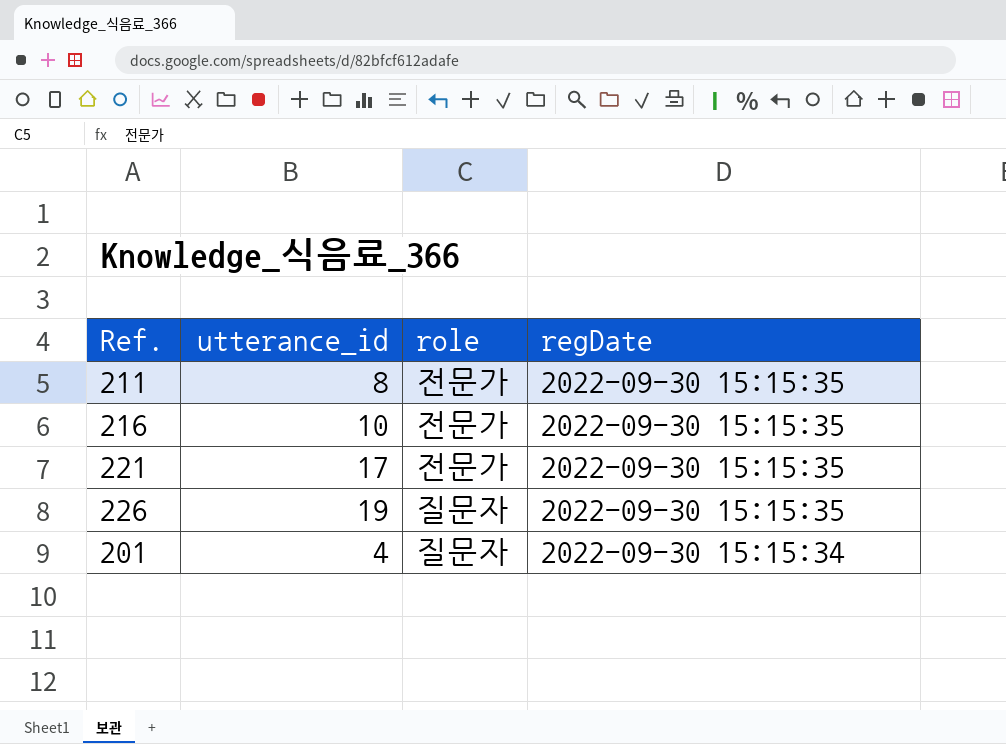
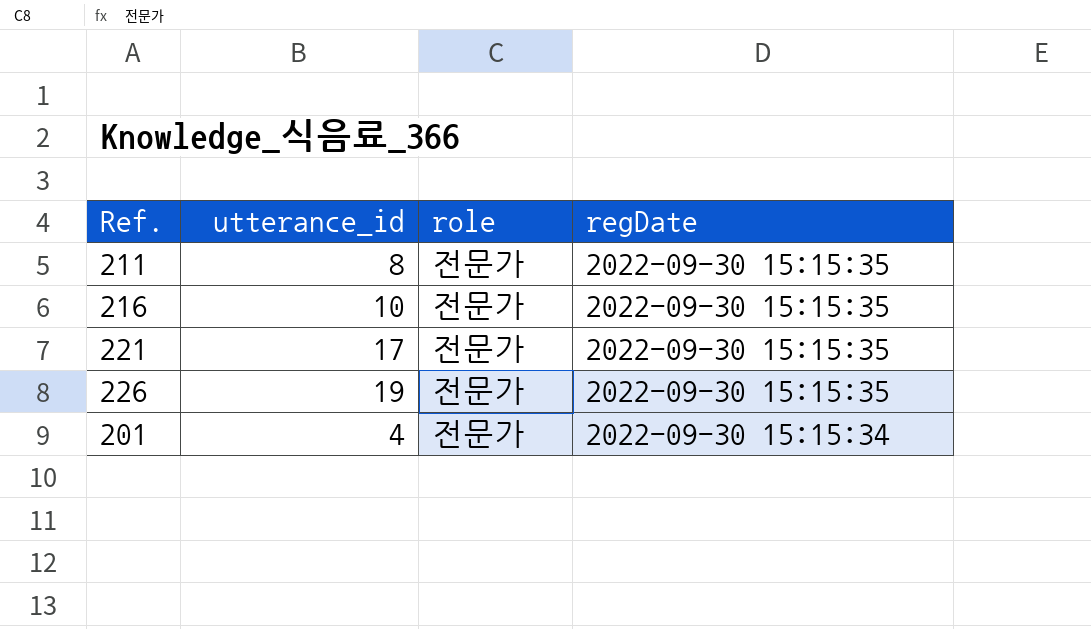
226 | role: 질문자 -> 전문가
201 | role: 질문자 -> 전문가

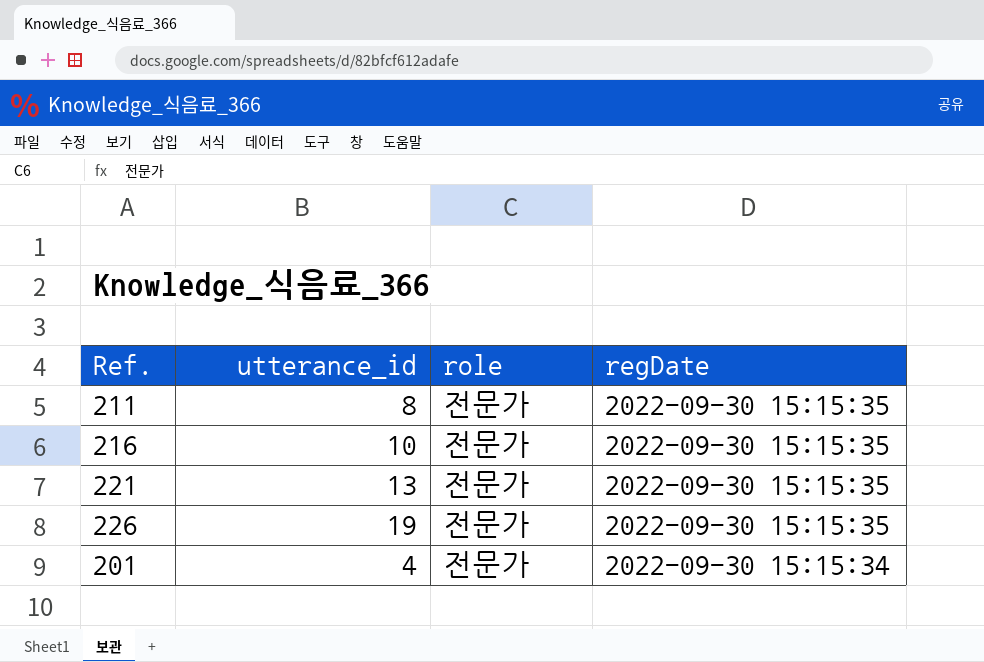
221 | utterance_id: 17 -> 13

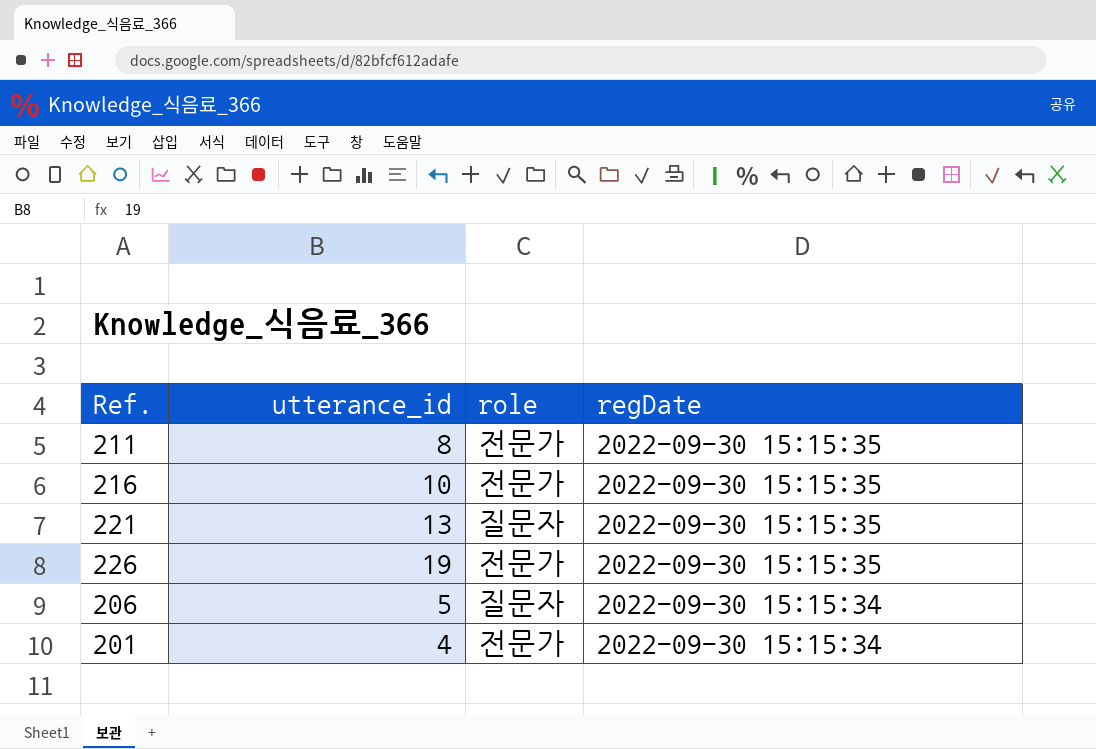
221 | role: 전문가 -> 질문자
row 206: none -> 5 | 질문자 | 2022-09-30 15:15:34

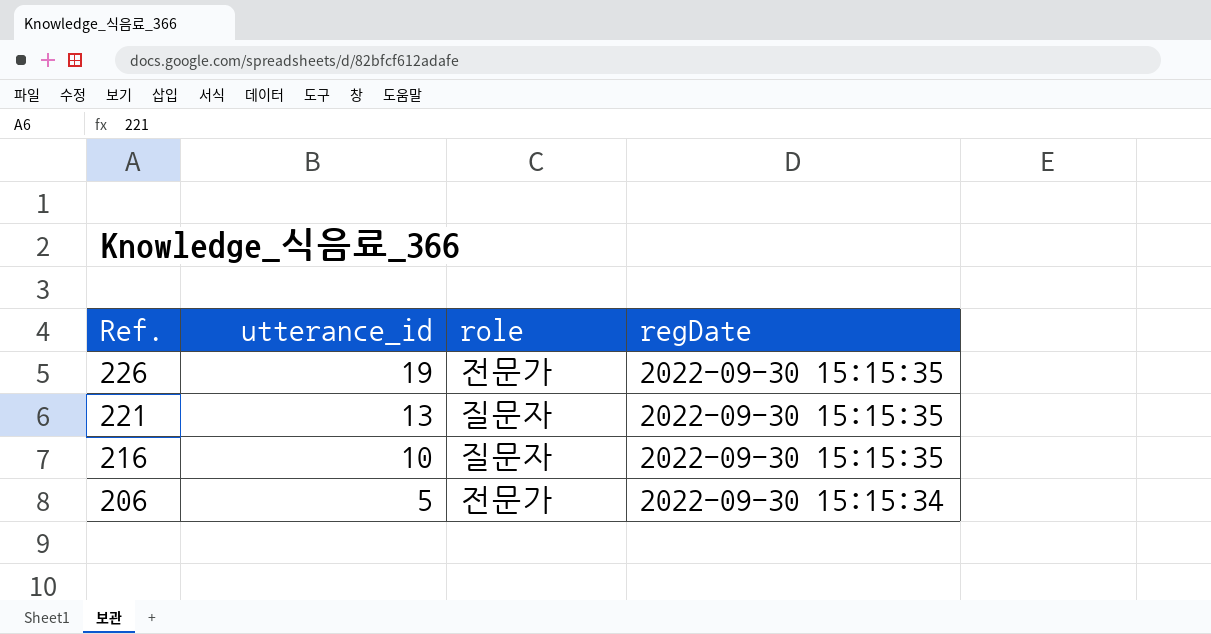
row order: regDate descending -> Ref. descending
row 211: 8 | 전문가 | 2022-09-30 15:15:35 -> none
row 201: 4 | 전문가 | 2022-09-30 15:15:34 -> none
216 | role: 전문가 -> 질문자
206 | role: 질문자 -> 전문가

